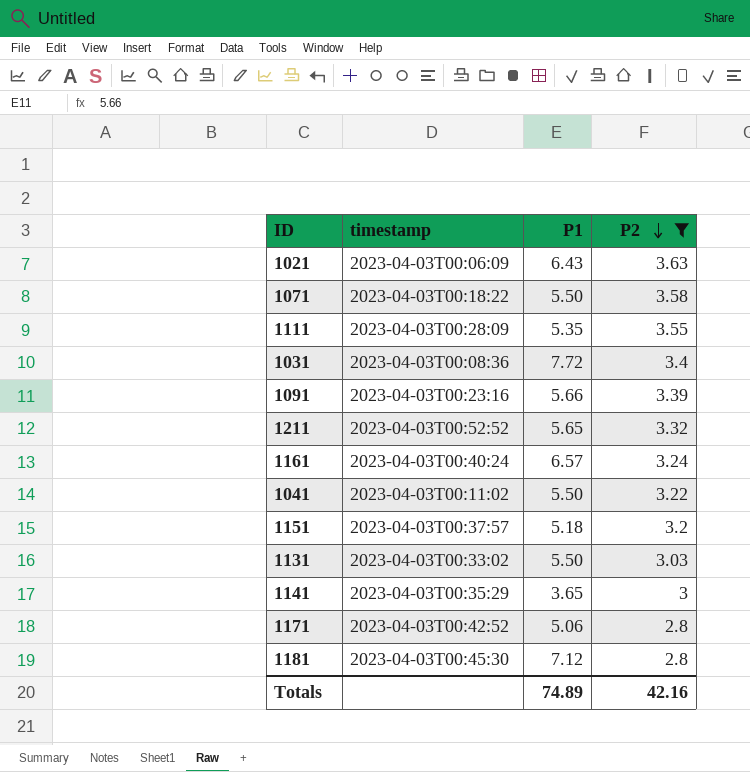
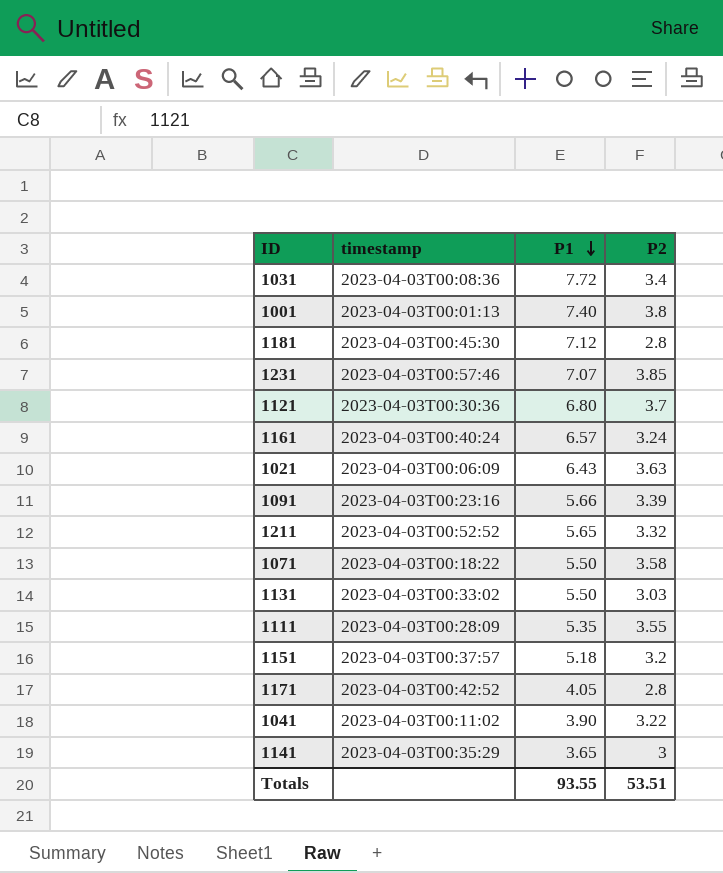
filter: P2 <= 3.63 -> none
row order: P2 descending -> P1 descending
1171 | P1: 5.06 -> 4.05
1041 | P1: 5.50 -> 3.90
Totals | P1: 74.89 -> 93.55
Totals | P2: 42.16 -> 53.51

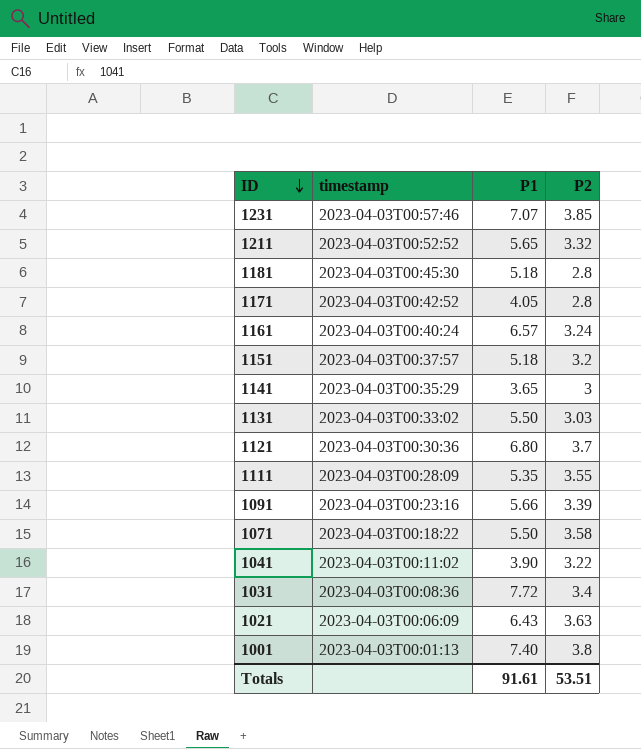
row order: P1 descending -> ID descending
1181 | P1: 7.12 -> 5.18
Totals | P1: 93.55 -> 91.61

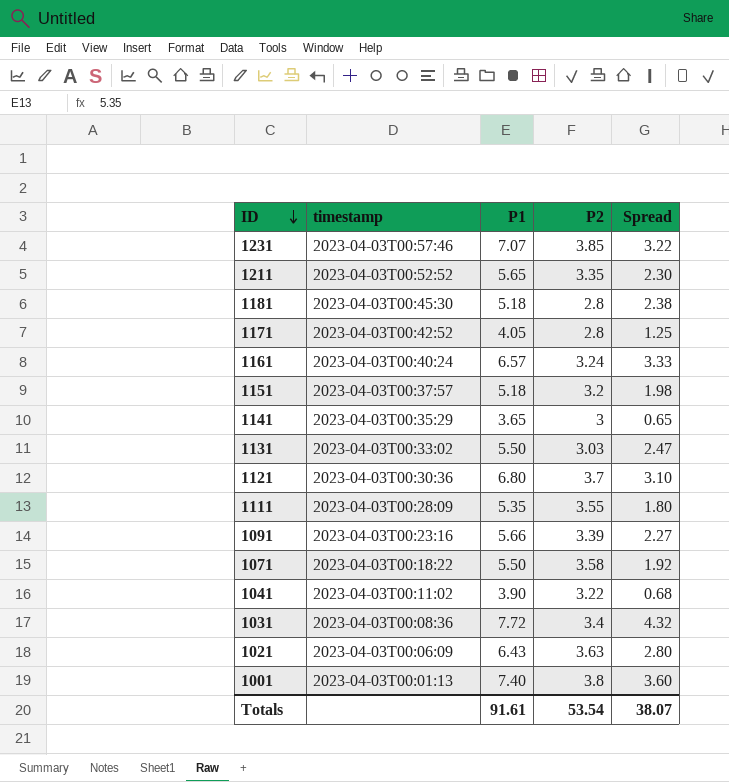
column Spread | formula: none -> [P1] - [P2]
1211 | P2: 3.32 -> 3.35
Totals | P2: 53.51 -> 53.54

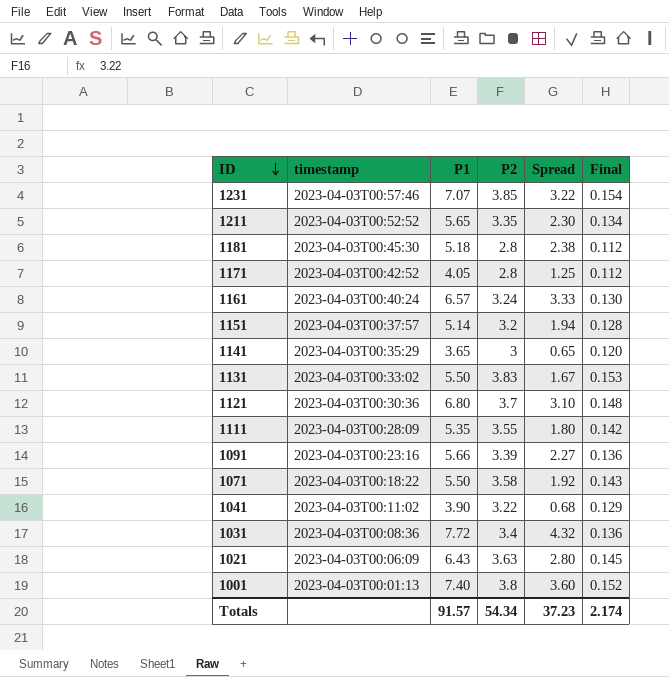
column Final | formula: none -> [P2] * 0.04
1151 | P1: 5.18 -> 5.14
1151 | Spread: 1.98 -> 1.94
1131 | P2: 3.03 -> 3.83
1131 | Spread: 2.47 -> 1.67
Totals | P1: 91.61 -> 91.57
Totals | P2: 53.54 -> 54.34
Totals | Spread: 38.07 -> 37.23

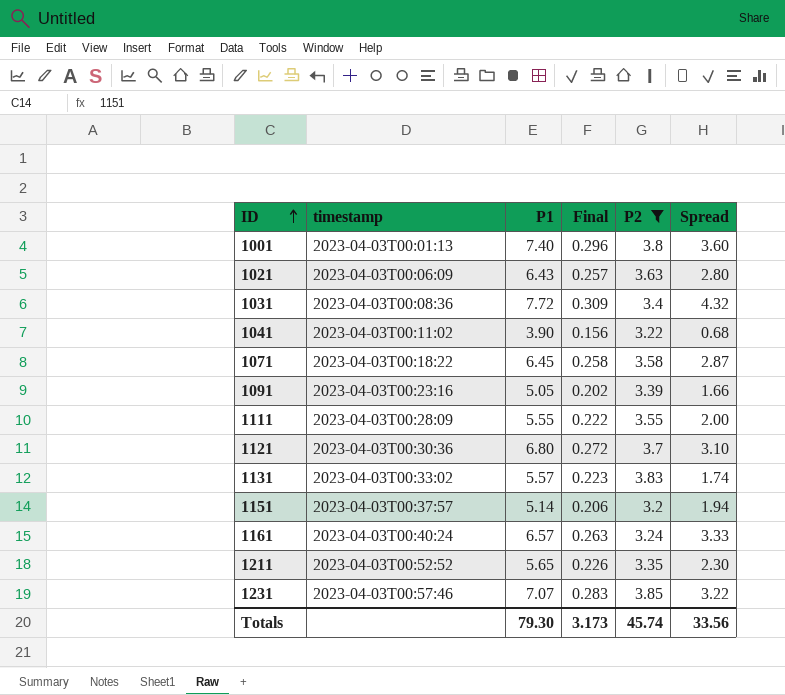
filter: none -> P2 >= 3.2
row order: ID descending -> ID ascending
column Final | formula: [P2] * 0.04 -> [P1] * 0.04
column Final | position: 6 -> 4
1071 | P1: 5.50 -> 6.45
1071 | Spread: 1.92 -> 2.87
1091 | P1: 5.66 -> 5.05
1091 | Spread: 2.27 -> 1.66
1111 | P1: 5.35 -> 5.55
1111 | Spread: 1.80 -> 2.00
1131 | P1: 5.50 -> 5.57
1131 | Spread: 1.67 -> 1.74
Totals | P1: 91.57 -> 79.30
Totals | Final: 2.174 -> 3.173
Totals | P2: 54.34 -> 45.74
Totals | Spread: 37.23 -> 33.56

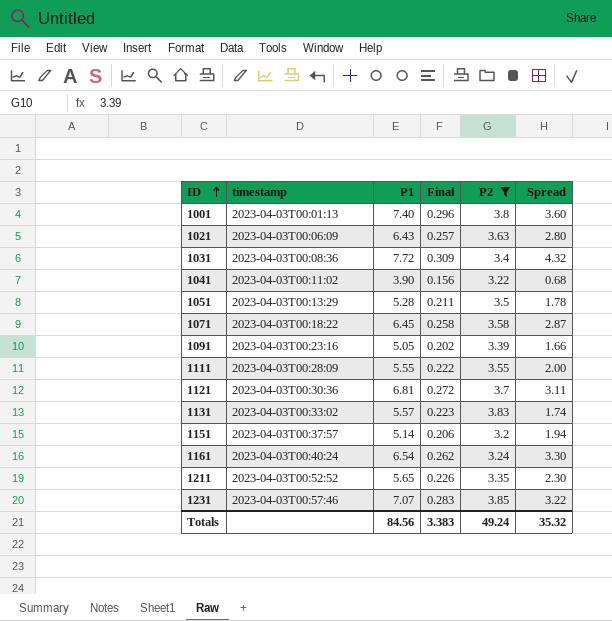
row 1051: none -> 2023-04-03T00:13:29 | 5.28 | 0.211 | 3.5 | 1.78
1121 | P1: 6.80 -> 6.81
1121 | Spread: 3.10 -> 3.11
1161 | P1: 6.57 -> 6.54
1161 | Final: 0.263 -> 0.262
1161 | Spread: 3.33 -> 3.30
Totals | P1: 79.30 -> 84.56
Totals | Final: 3.173 -> 3.383
Totals | P2: 45.74 -> 49.24
Totals | Spread: 33.56 -> 35.32

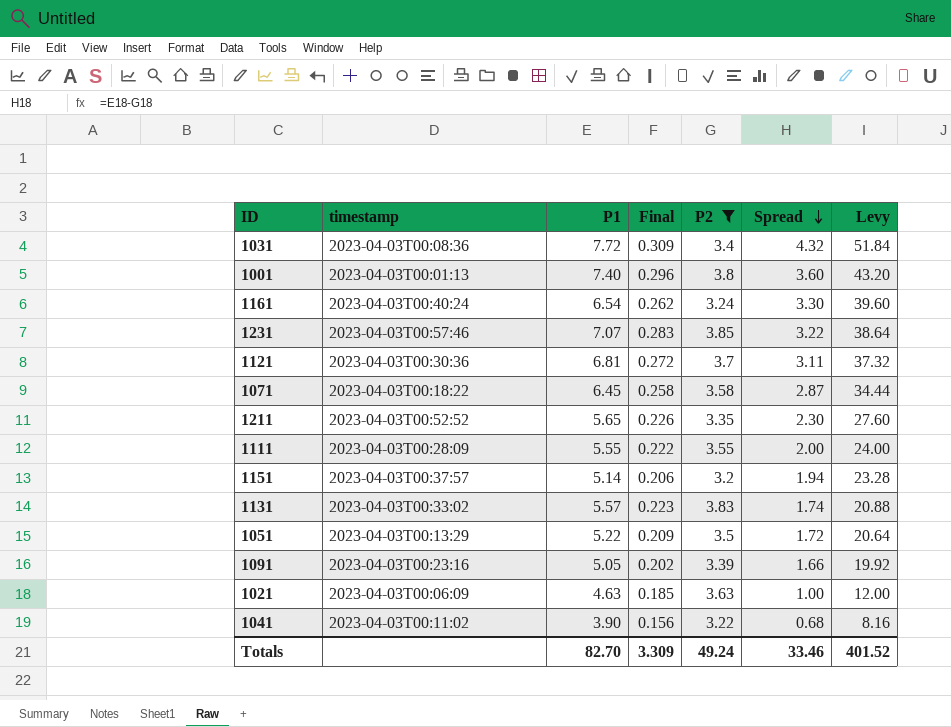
row order: ID ascending -> Spread descending
column Levy | formula: none -> [Spread] * 12
1051 | P1: 5.28 -> 5.22
1051 | Final: 0.211 -> 0.209
1051 | Spread: 1.78 -> 1.72
1021 | P1: 6.43 -> 4.63
1021 | Final: 0.257 -> 0.185
1021 | Spread: 2.80 -> 1.00
Totals | P1: 84.56 -> 82.70
Totals | Final: 3.383 -> 3.309
Totals | Spread: 35.32 -> 33.46

